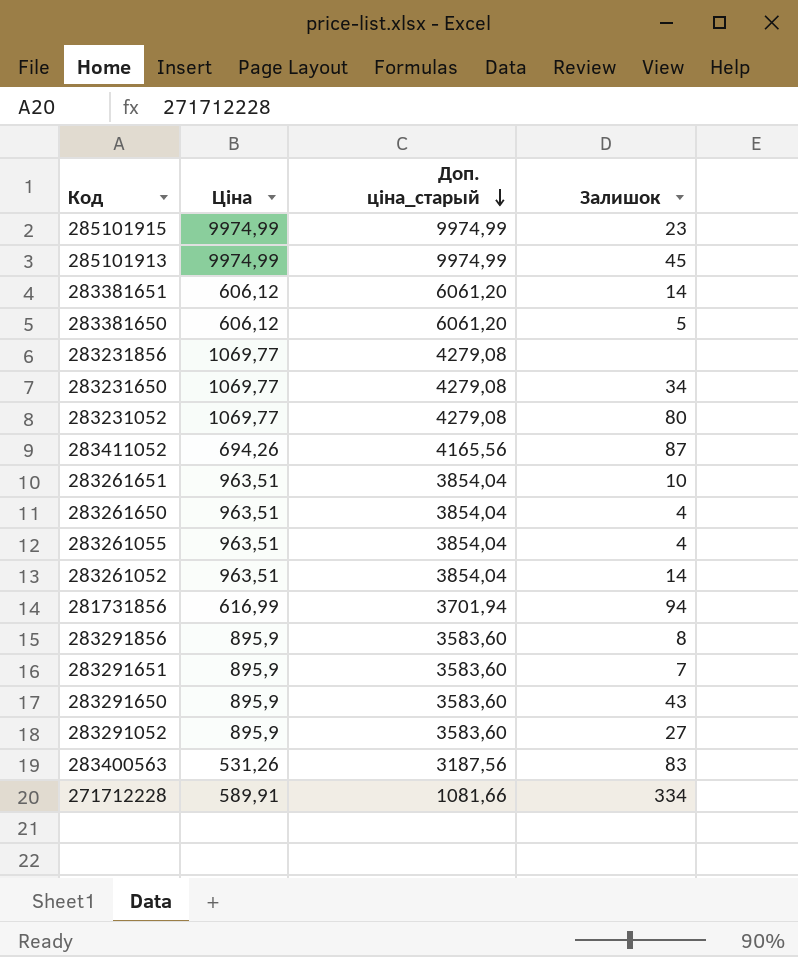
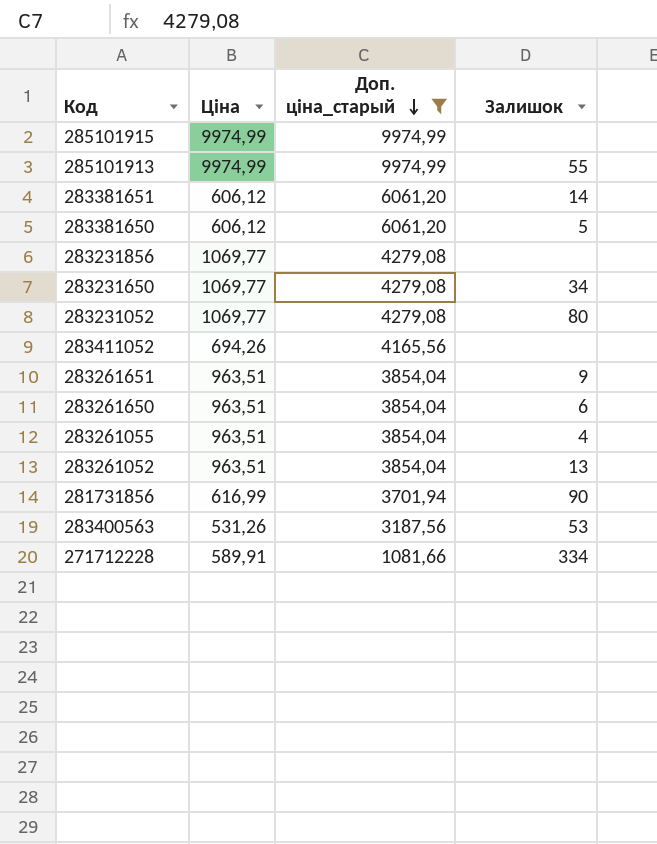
filter: none -> Доп. ціна_старый != 3583,60
285101915 | Залишок: 23 -> none
285101913 | Залишок: 45 -> 55
283411052 | Залишок: 87 -> none
283261651 | Залишок: 10 -> 9
283261650 | Залишок: 4 -> 6
283261052 | Залишок: 14 -> 13
281731856 | Залишок: 94 -> 90
283400563 | Залишок: 83 -> 53

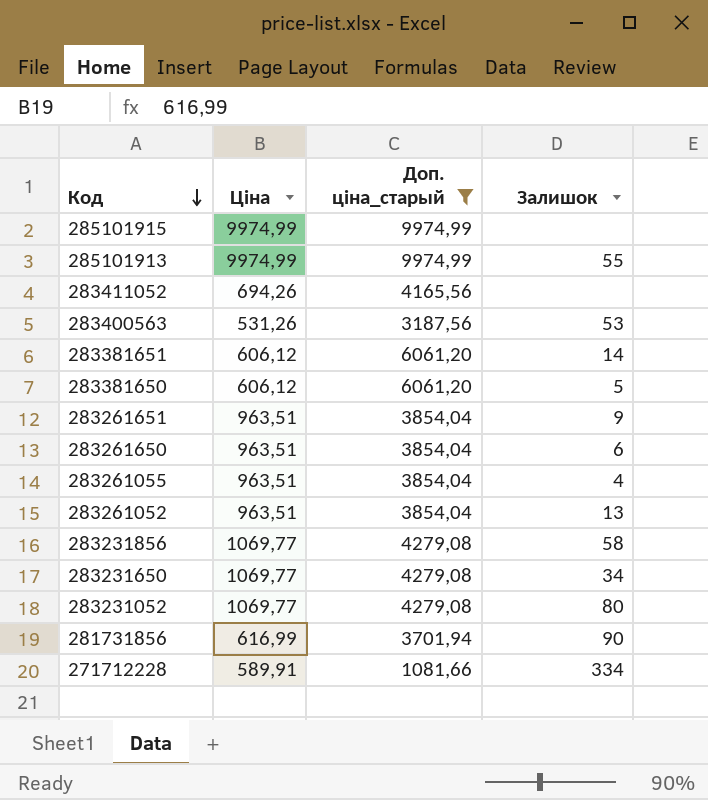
row order: Доп. ціна_старый descending -> Код descending
283231856 | Залишок: none -> 58

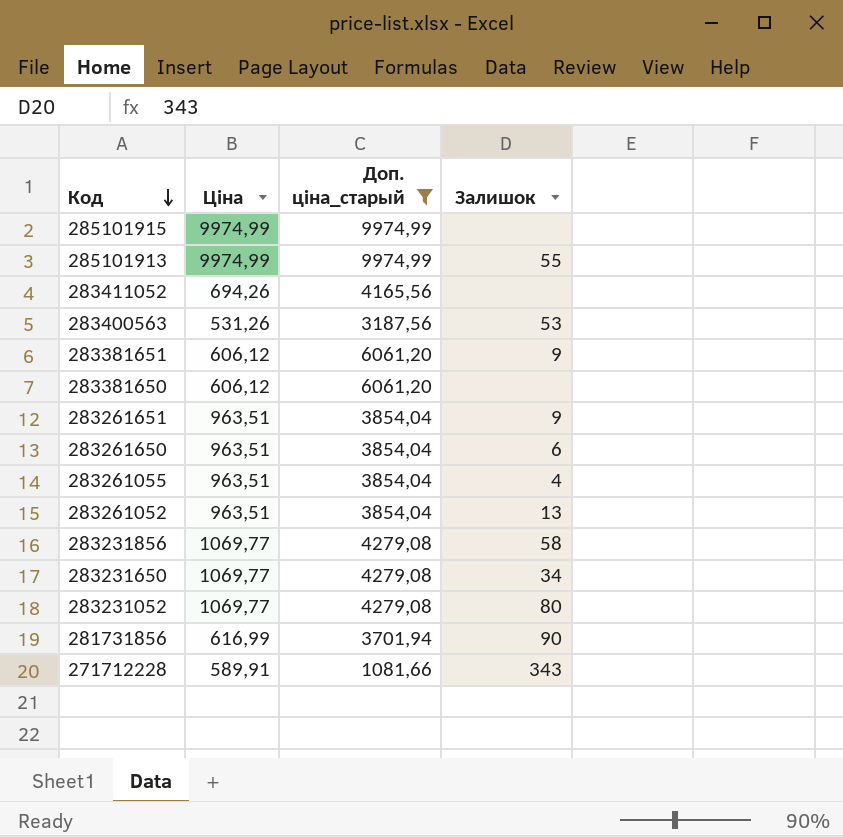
283381651 | Залишок: 14 -> 9
283381650 | Залишок: 5 -> none
271712228 | Залишок: 334 -> 343

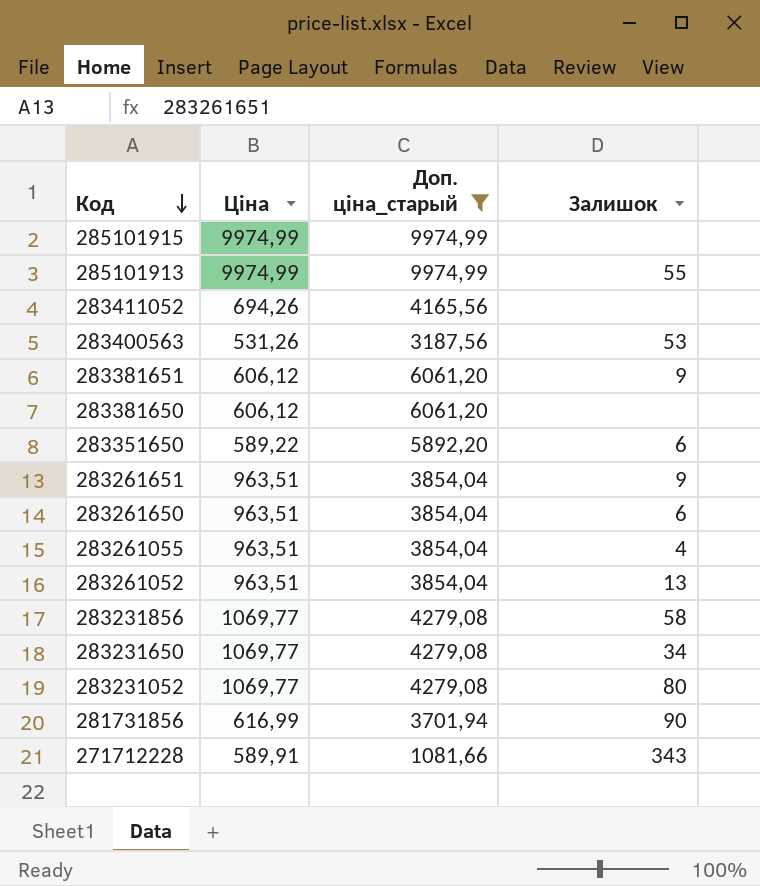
row 283351650: none -> 589,22 | 5892,20 | 6

